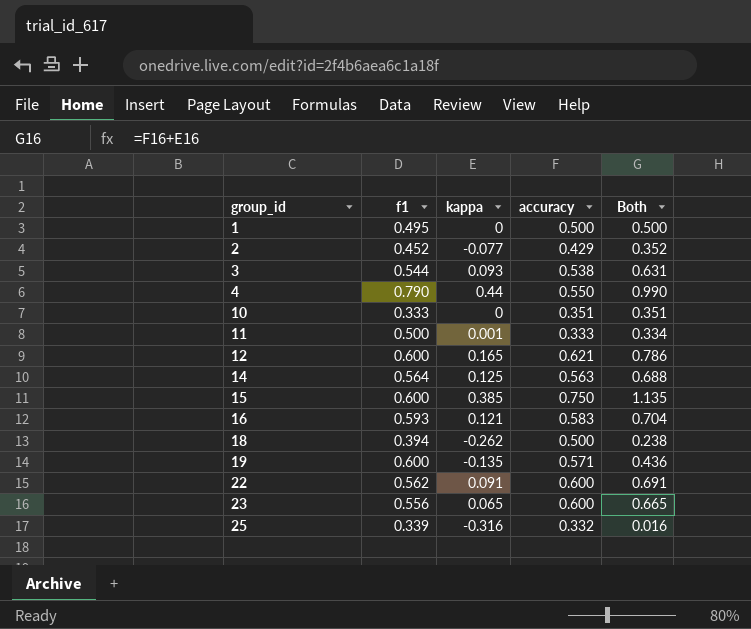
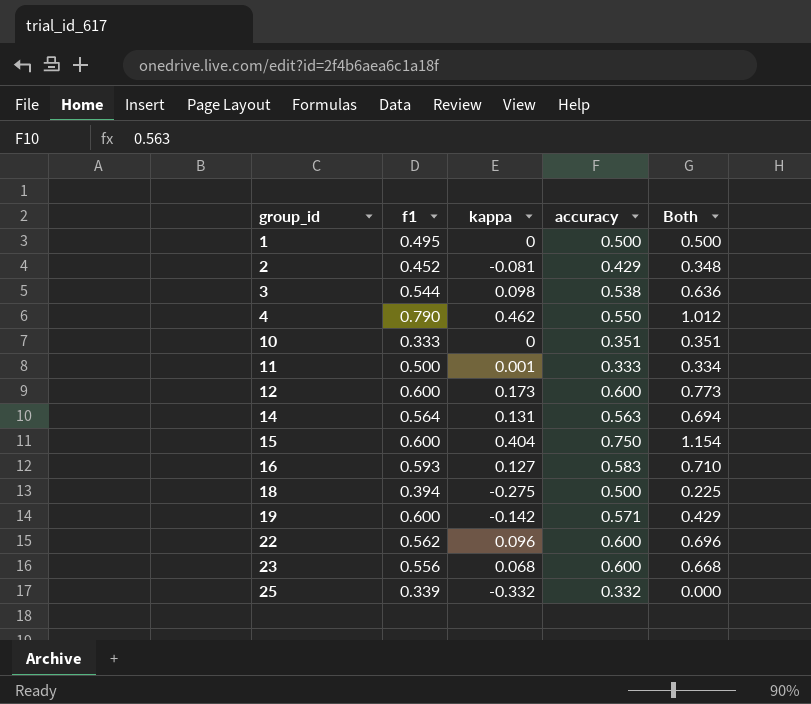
2 | kappa: -0.077 -> -0.081
2 | Both: 0.352 -> 0.348
3 | kappa: 0.093 -> 0.098
3 | Both: 0.631 -> 0.636
4 | kappa: 0.44 -> 0.462
4 | Both: 0.990 -> 1.012
12 | kappa: 0.165 -> 0.173
12 | accuracy: 0.621 -> 0.600
12 | Both: 0.786 -> 0.773
14 | kappa: 0.125 -> 0.131
14 | Both: 0.688 -> 0.694
15 | kappa: 0.385 -> 0.404
15 | Both: 1.135 -> 1.154
16 | kappa: 0.121 -> 0.127
16 | Both: 0.704 -> 0.710
18 | kappa: -0.262 -> -0.275
18 | Both: 0.238 -> 0.225
19 | kappa: -0.135 -> -0.142
19 | Both: 0.436 -> 0.429
22 | kappa: 0.091 -> 0.096
22 | Both: 0.691 -> 0.696
23 | kappa: 0.065 -> 0.068
23 | Both: 0.665 -> 0.668
25 | kappa: -0.316 -> -0.332
25 | Both: 0.016 -> 0.000

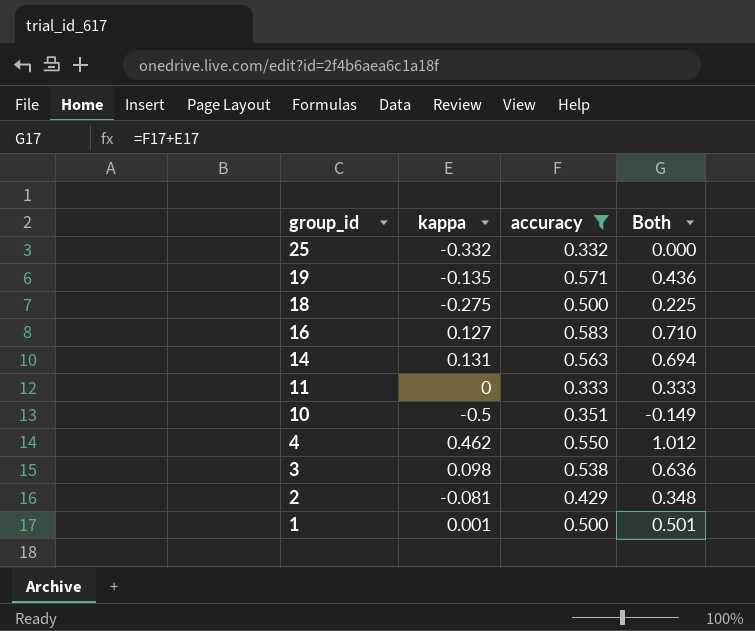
filter: none -> accuracy <= 0.583
row order: group_id ascending -> group_id descending
column f1 | position: 2 -> none
19 | kappa: -0.142 -> -0.135
19 | Both: 0.429 -> 0.436
11 | kappa: 0.001 -> 0
11 | Both: 0.334 -> 0.333
10 | kappa: 0 -> -0.5
10 | Both: 0.351 -> -0.149
1 | kappa: 0 -> 0.001
1 | Both: 0.500 -> 0.501

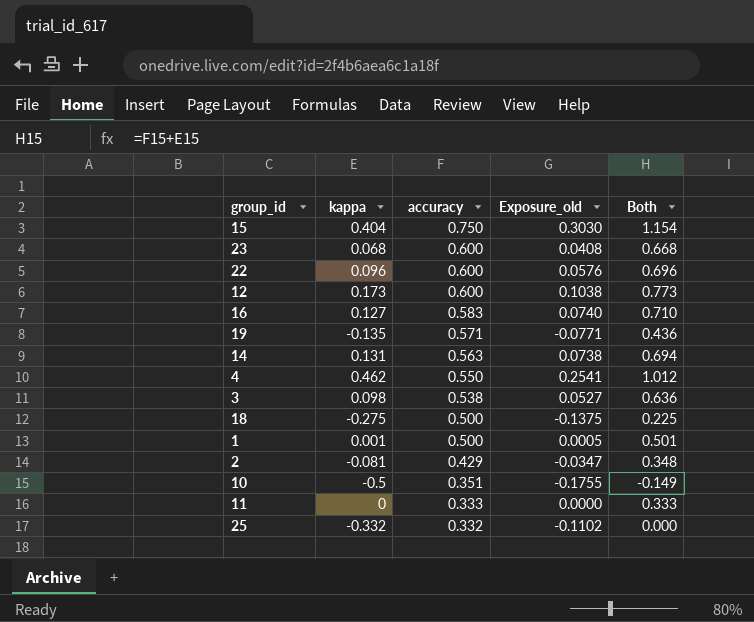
filter: accuracy <= 0.583 -> none
row order: group_id descending -> accuracy descending
column Exposure_old | formula: none -> [kappa] * [accuracy]

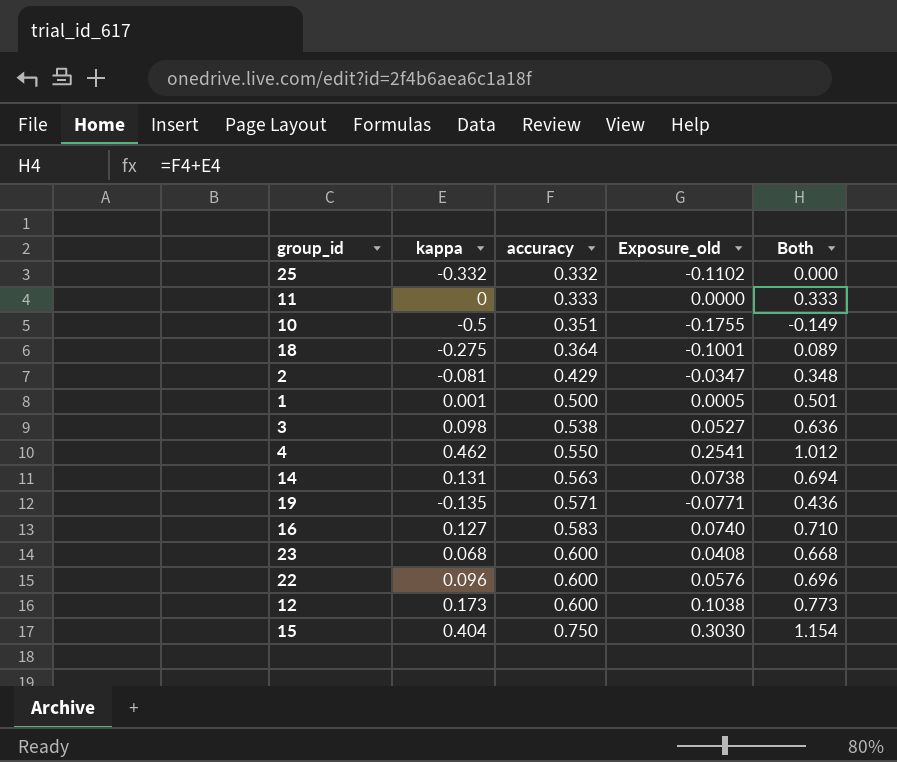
row order: accuracy descending -> accuracy ascending
18 | accuracy: 0.500 -> 0.364
18 | Exposure_old: -0.1375 -> -0.1001
18 | Both: 0.225 -> 0.089

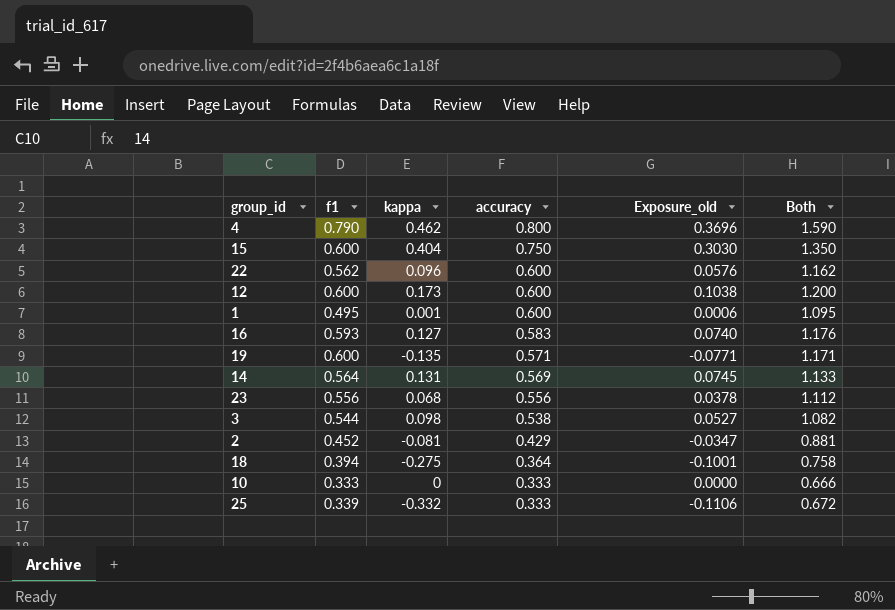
row order: accuracy ascending -> accuracy descending
column f1 | position: none -> 2
column Both | formula: [kappa] + [accuracy] -> [f1] + [accuracy]
row 11: 0 | 0.333 | 0.0000 | 0.333 -> none
4 | accuracy: 0.550 -> 0.800
4 | Exposure_old: 0.2541 -> 0.3696
1 | accuracy: 0.500 -> 0.600
1 | Exposure_old: 0.0005 -> 0.0006
14 | accuracy: 0.563 -> 0.569
14 | Exposure_old: 0.0738 -> 0.0745
23 | accuracy: 0.600 -> 0.556
23 | Exposure_old: 0.0408 -> 0.0378
10 | kappa: -0.5 -> 0
10 | accuracy: 0.351 -> 0.333
10 | Exposure_old: -0.1755 -> 0.0000
25 | accuracy: 0.332 -> 0.333
25 | Exposure_old: -0.1102 -> -0.1106

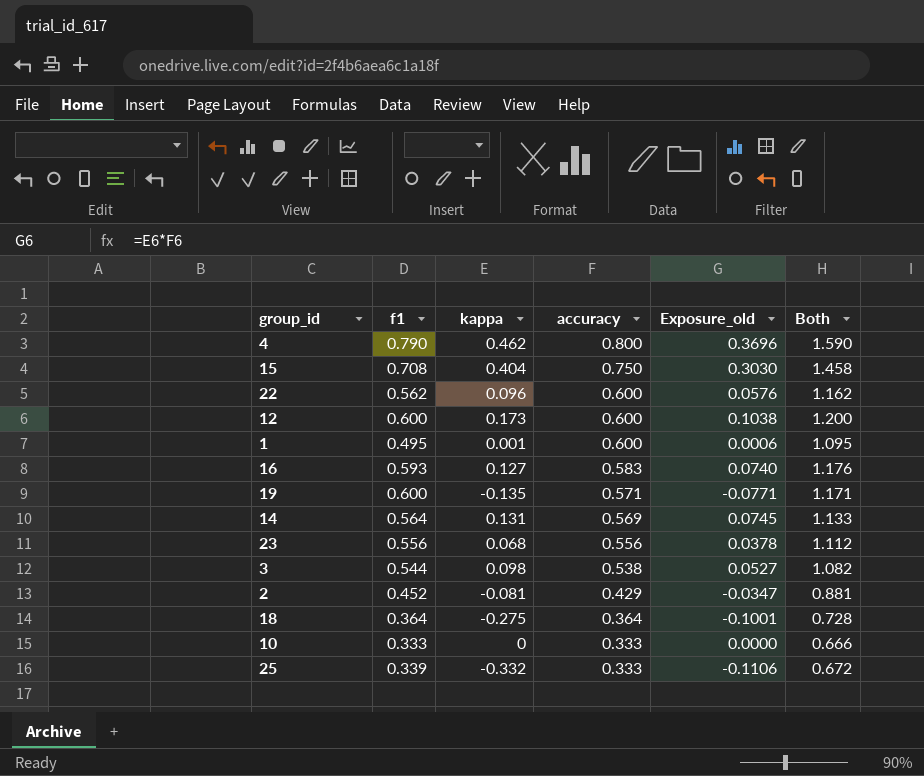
15 | f1: 0.600 -> 0.708
15 | Both: 1.350 -> 1.458
18 | f1: 0.394 -> 0.364
18 | Both: 0.758 -> 0.728

